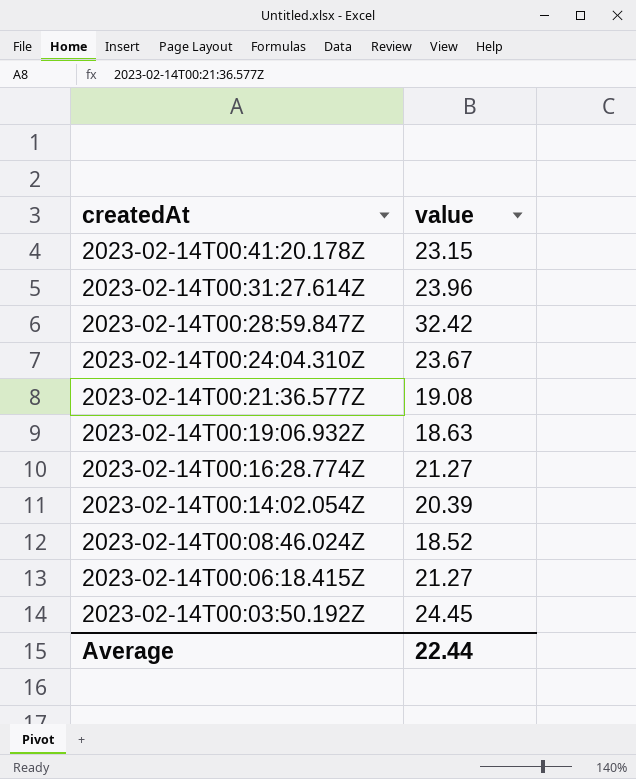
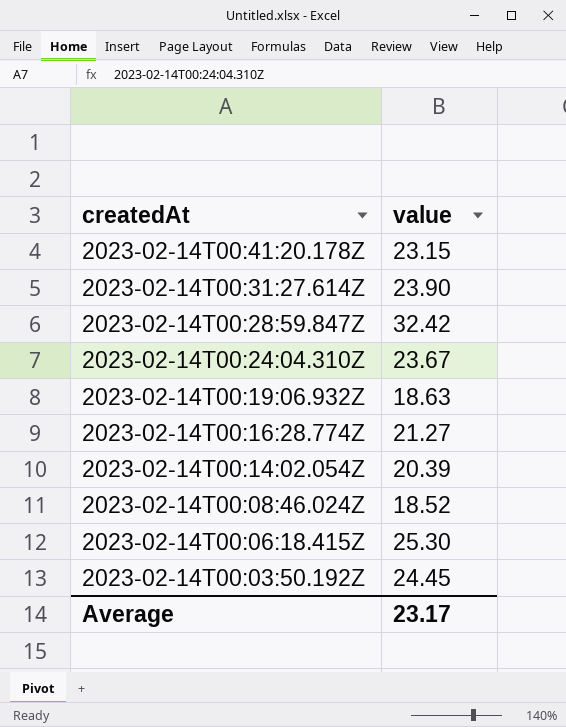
row 2023-02-14T00:21:36.577Z: 19.08 -> none
2023-02-14T00:31:27.614Z | value: 23.96 -> 23.90
2023-02-14T00:06:18.415Z | value: 21.27 -> 25.30
Average | value: 22.44 -> 23.17

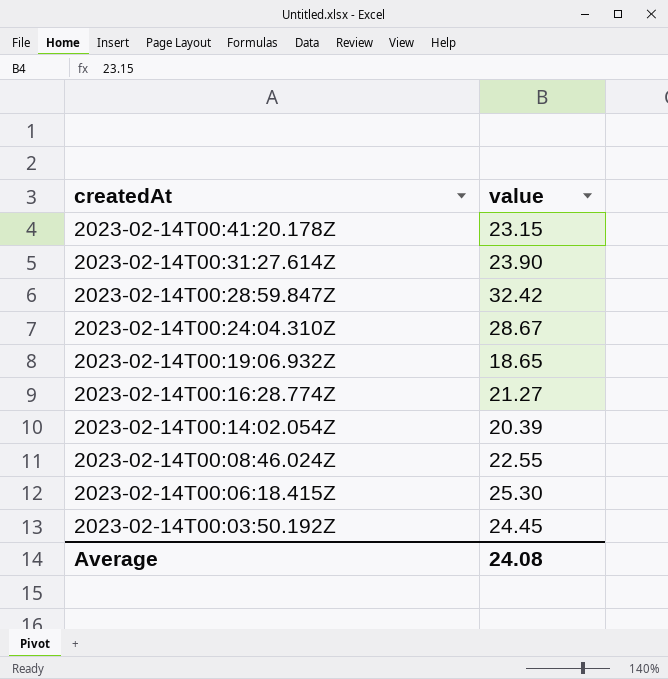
2023-02-14T00:24:04.310Z | value: 23.67 -> 28.67
2023-02-14T00:19:06.932Z | value: 18.63 -> 18.65
2023-02-14T00:08:46.024Z | value: 18.52 -> 22.55
Average | value: 23.17 -> 24.08

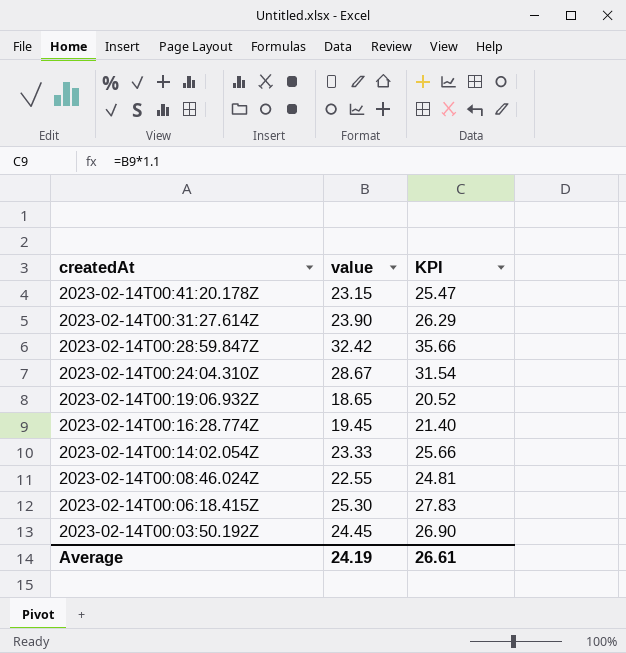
column KPI | formula: none -> [value] * 1.1
2023-02-14T00:16:28.774Z | value: 21.27 -> 19.45
2023-02-14T00:14:02.054Z | value: 20.39 -> 23.33
Average | value: 24.08 -> 24.19

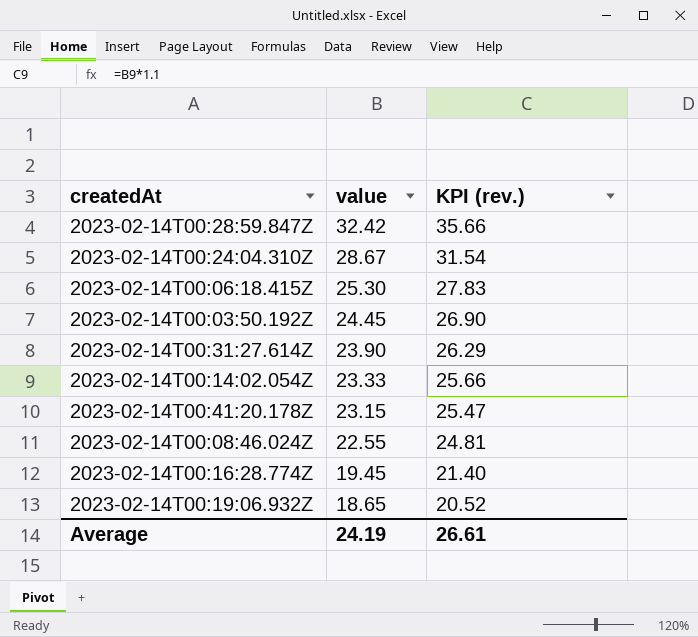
row order: createdAt descending -> value descending
column name: KPI -> KPI (rev.)

